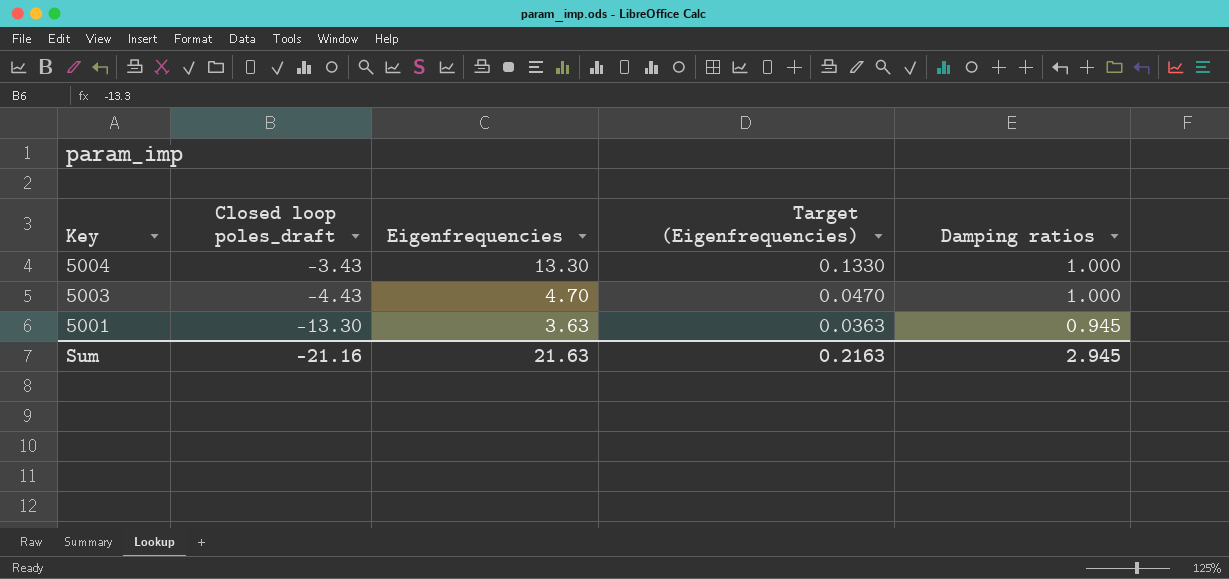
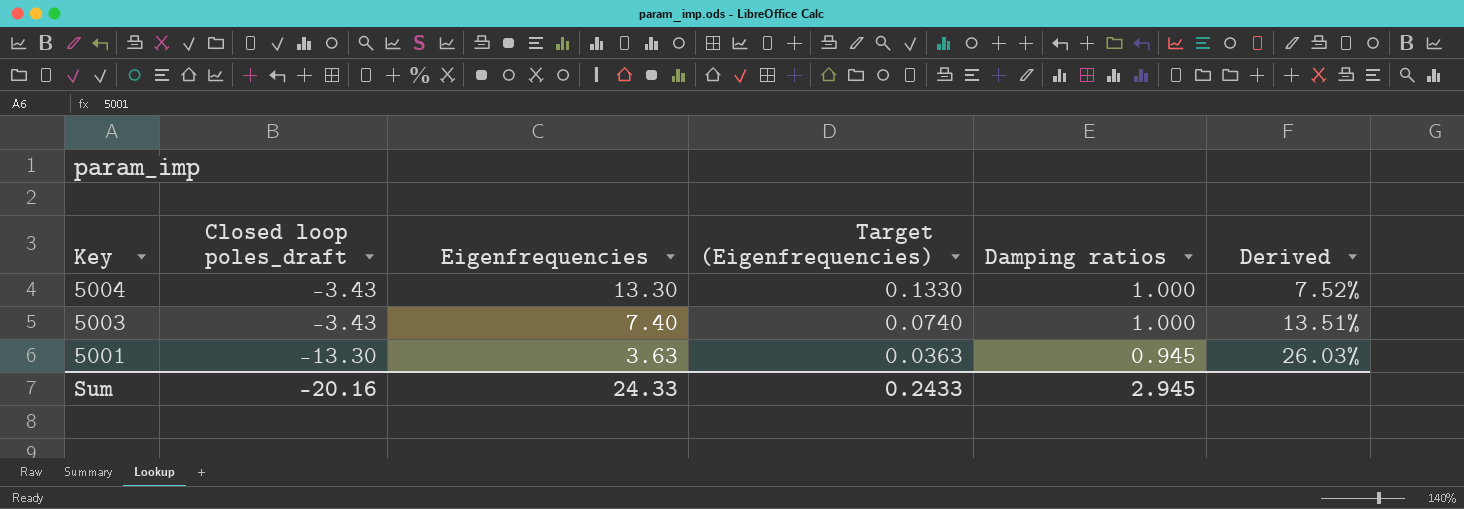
column Derived | formula: none -> [Damping ratios] / [Eigenfrequencies]
5003 | Closed loop poles_draft: -4.43 -> -3.43
5003 | Eigenfrequencies: 4.70 -> 7.40
5003 | Target (Eigenfrequencies): 0.0470 -> 0.0740
Sum | Closed loop poles_draft: -21.16 -> -20.16
Sum | Eigenfrequencies: 21.63 -> 24.33
Sum | Target (Eigenfrequencies): 0.2163 -> 0.2433

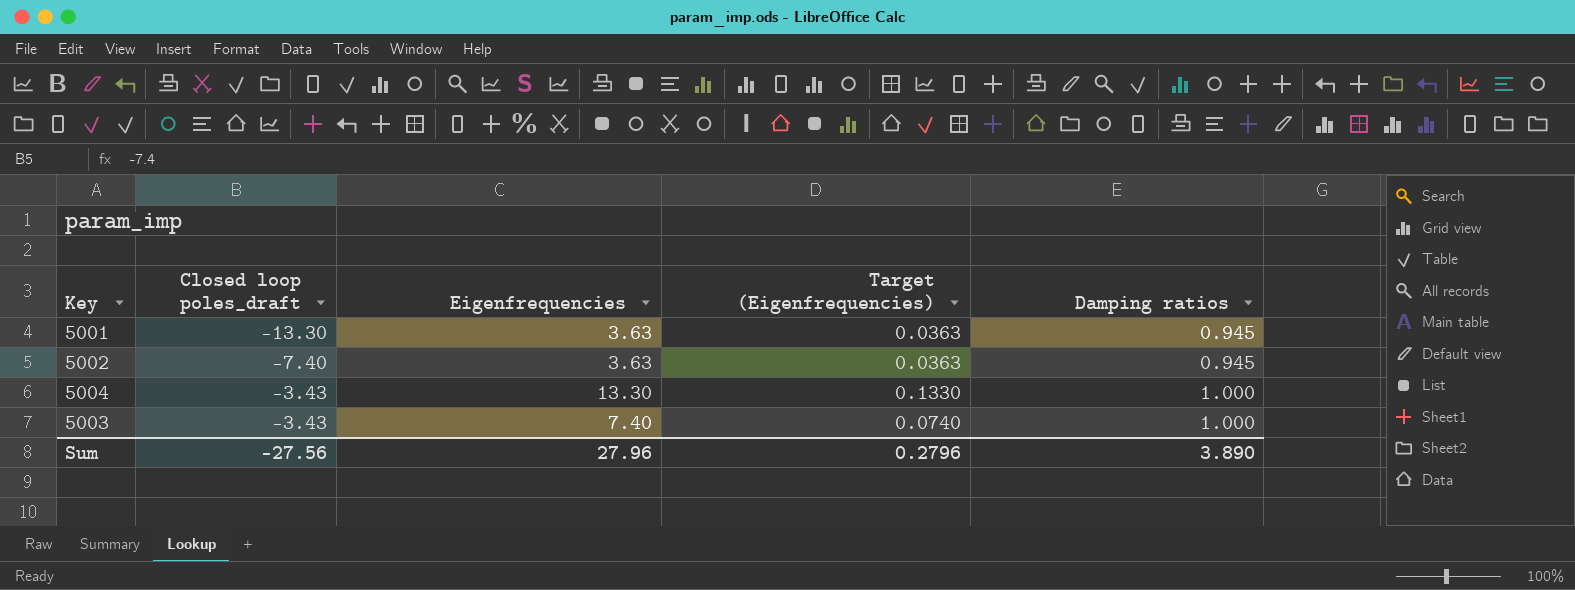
row order: Key descending -> Closed loop poles_draft ascending
column Derived | formula: [Damping ratios] / [Eigenfrequencies] -> none
row 5002: none -> -7.40 | 3.63 | 0.0363 | 0.945
Sum | Closed loop poles_draft: -20.16 -> -27.56
Sum | Eigenfrequencies: 24.33 -> 27.96
Sum | Target (Eigenfrequencies): 0.2433 -> 0.2796
Sum | Damping ratios: 2.945 -> 3.890

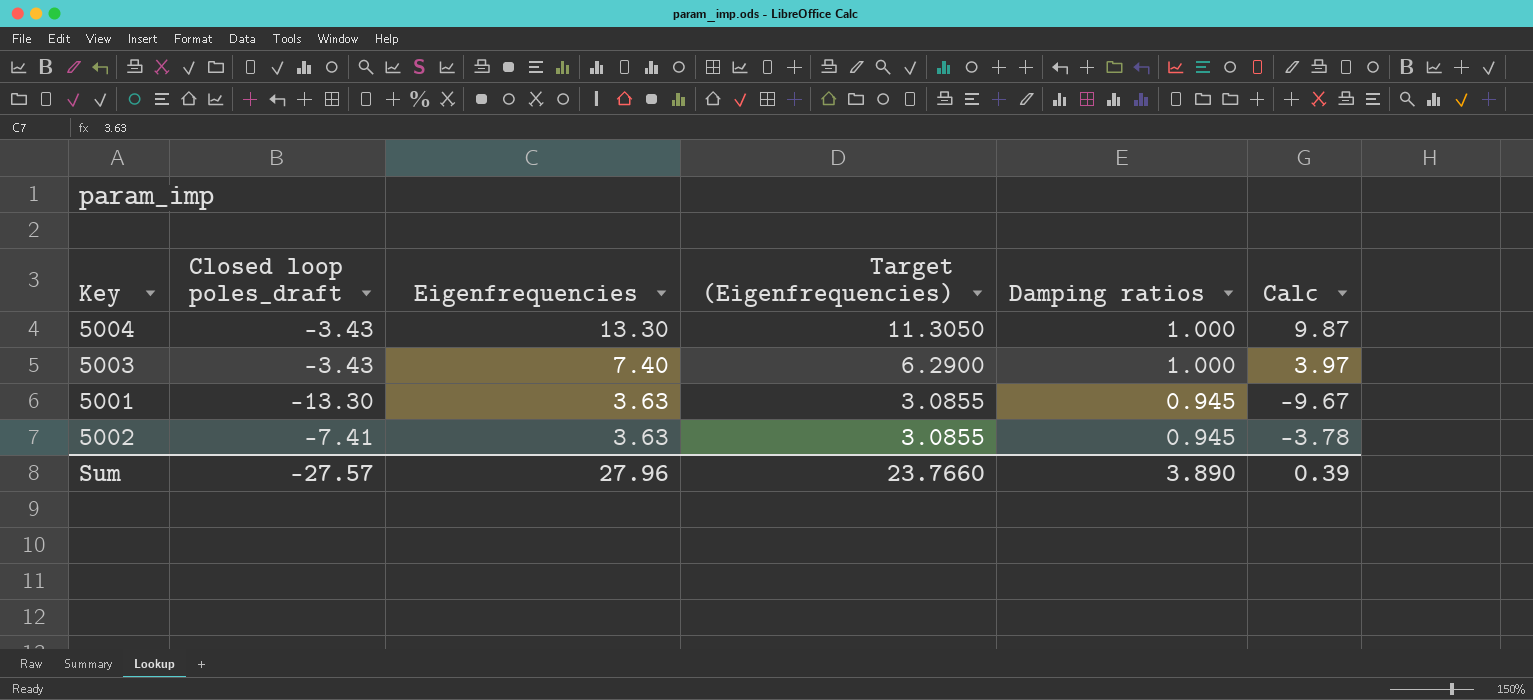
row order: Closed loop poles_draft ascending -> Eigenfrequencies descending
column Target (Eigenfrequencies) | formula: [Eigenfrequencies] * 0.01 -> [Eigenfrequencies] * 0.85
column Calc | formula: none -> [Closed loop poles_draft] + [Eigenfrequencies]
5002 | Closed loop poles_draft: -7.40 -> -7.41
Sum | Closed loop poles_draft: -27.56 -> -27.57
Sum | Target (Eigenfrequencies): 0.2796 -> 23.7660

